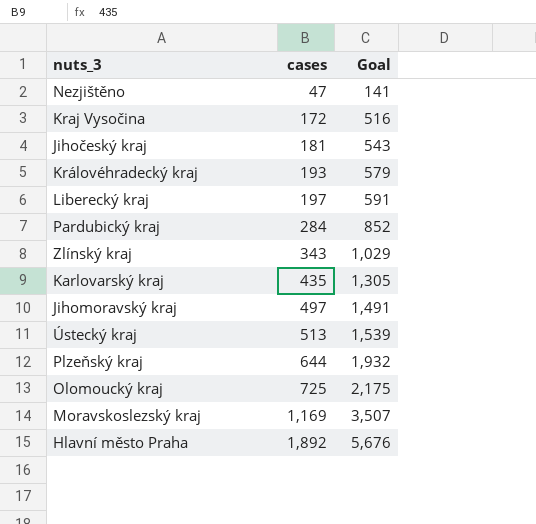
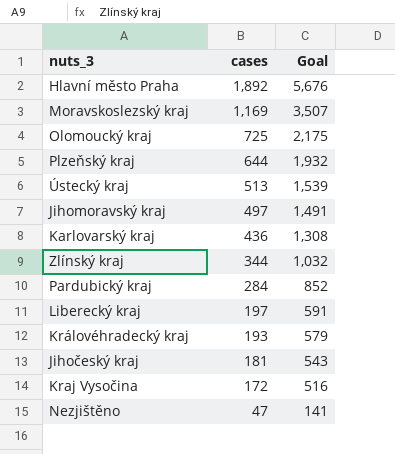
row order: cases ascending -> cases descending
Karlovarský kraj | cases: 435 -> 436
Karlovarský kraj | Goal: 1,305 -> 1,308
Zlínský kraj | cases: 343 -> 344
Zlínský kraj | Goal: 1,029 -> 1,032

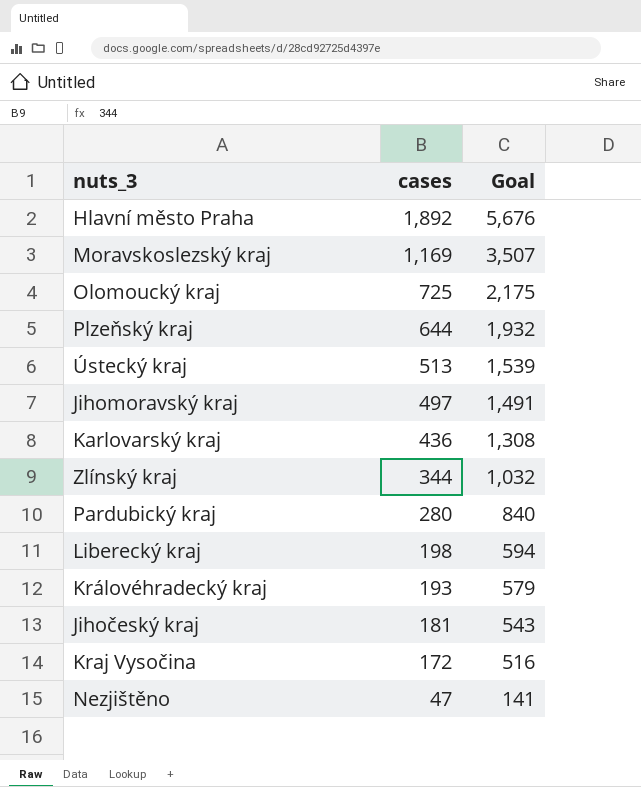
Pardubický kraj | cases: 284 -> 280
Pardubický kraj | Goal: 852 -> 840
Liberecký kraj | cases: 197 -> 198
Liberecký kraj | Goal: 591 -> 594

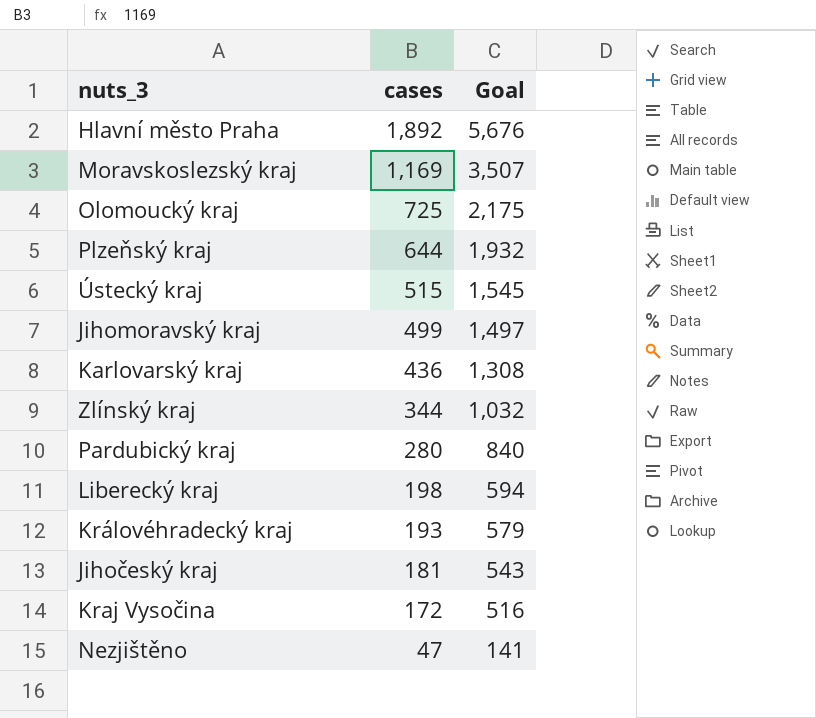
Ústecký kraj | cases: 513 -> 515
Ústecký kraj | Goal: 1,539 -> 1,545
Jihomoravský kraj | cases: 497 -> 499
Jihomoravský kraj | Goal: 1,491 -> 1,497

